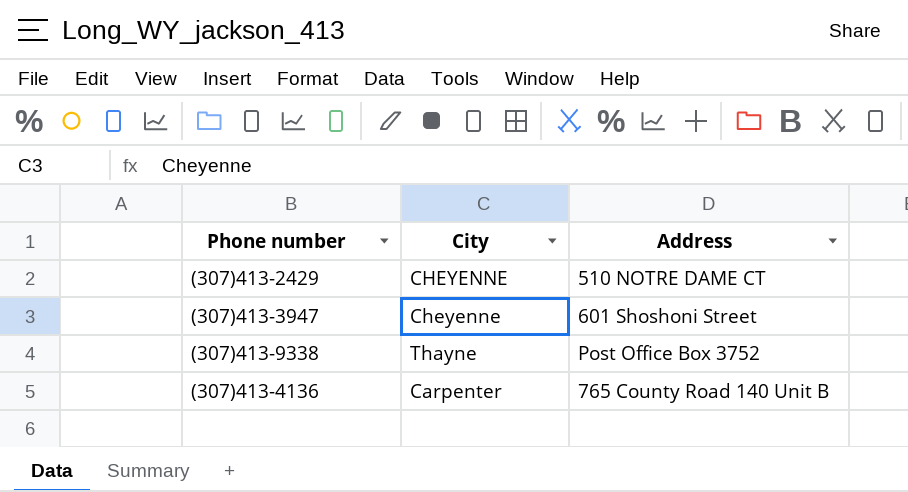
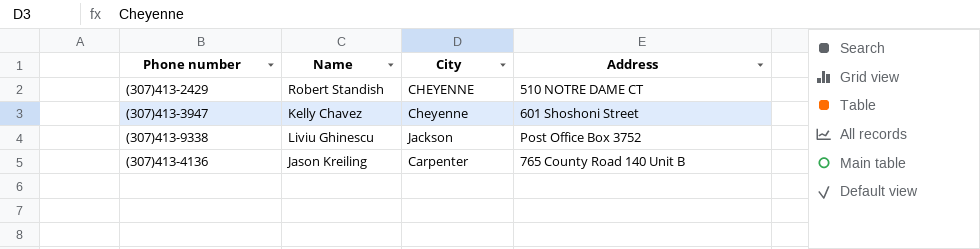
column Name | position: none -> 2
(307)413-9338 | City: Thayne -> Jackson

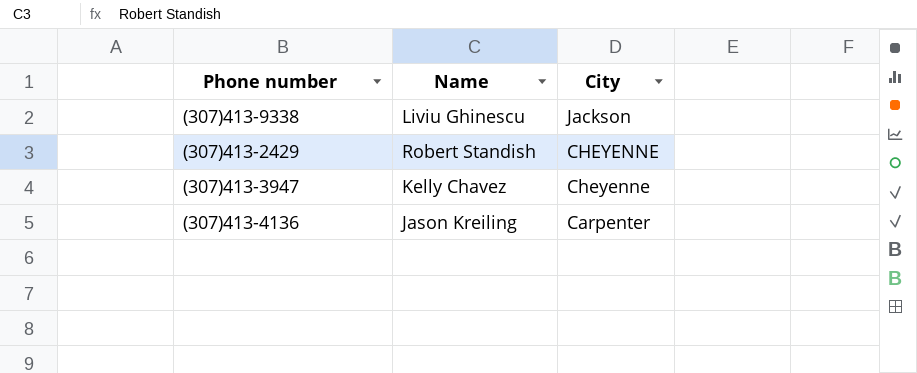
row order: none -> City descending
column Address | position: 4 -> none

